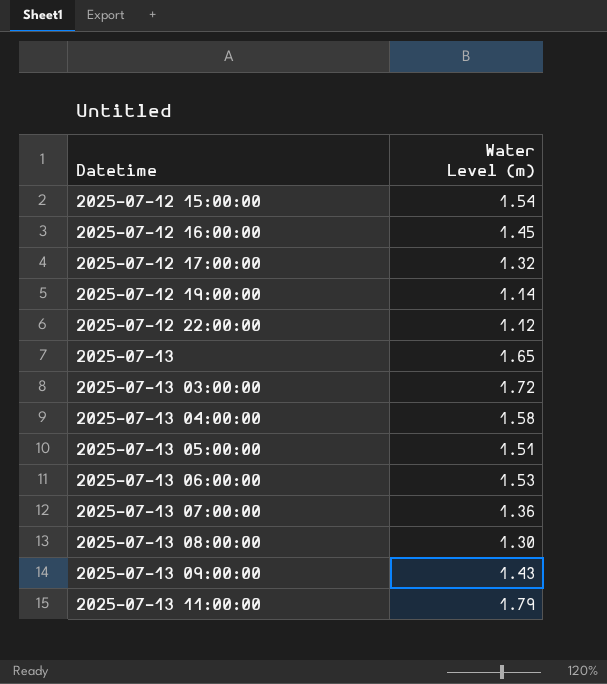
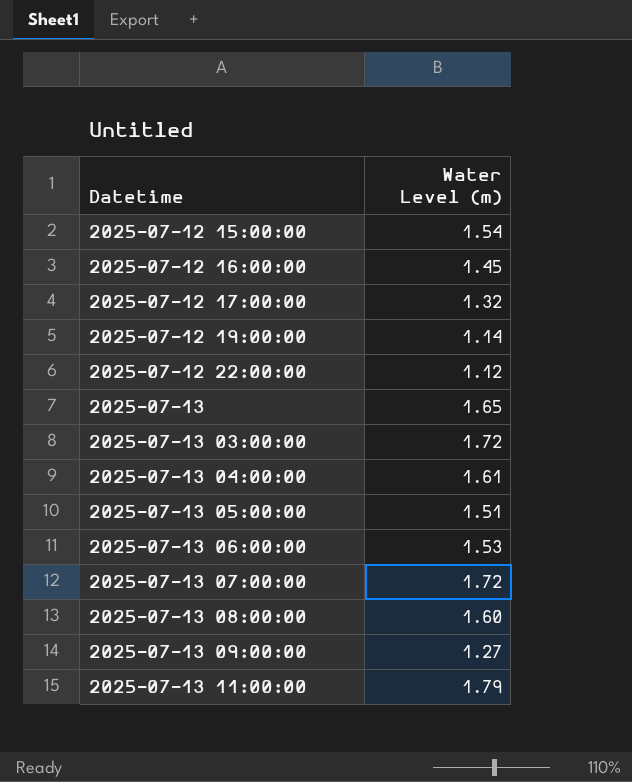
2025-07-13 04:00:00 | Water Level (m): 1.58 -> 1.61
2025-07-13 07:00:00 | Water Level (m): 1.36 -> 1.72
2025-07-13 08:00:00 | Water Level (m): 1.30 -> 1.60
2025-07-13 09:00:00 | Water Level (m): 1.43 -> 1.27

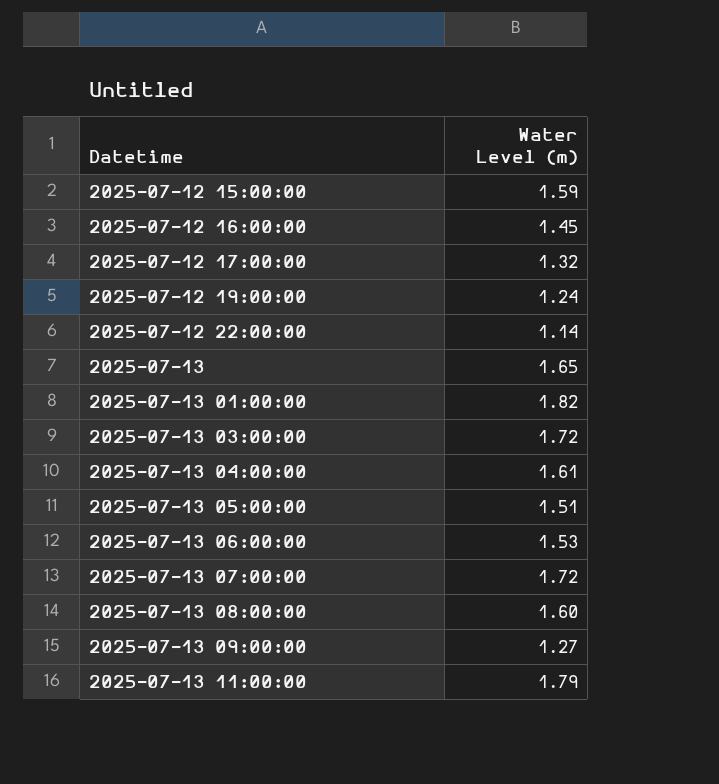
2025-07-12 15:00:00 | Water Level (m): 1.54 -> 1.59
2025-07-12 19:00:00 | Water Level (m): 1.14 -> 1.24
2025-07-12 22:00:00 | Water Level (m): 1.12 -> 1.14
row 2025-07-13 01:00:00: none -> 1.82

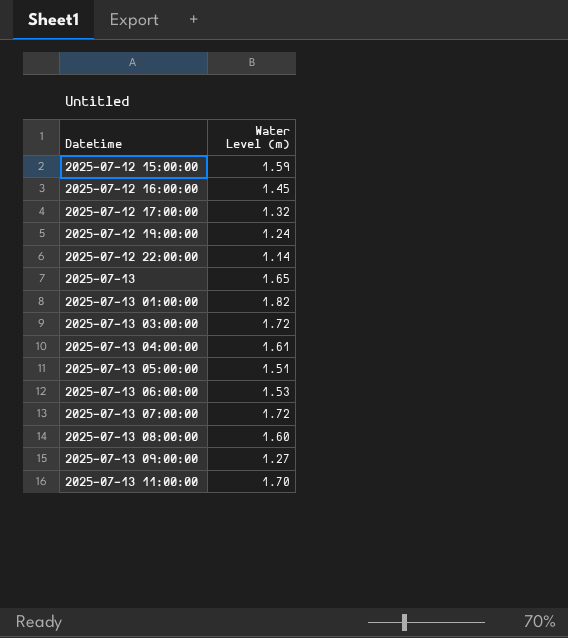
2025-07-13 11:00:00 | Water Level (m): 1.79 -> 1.70

